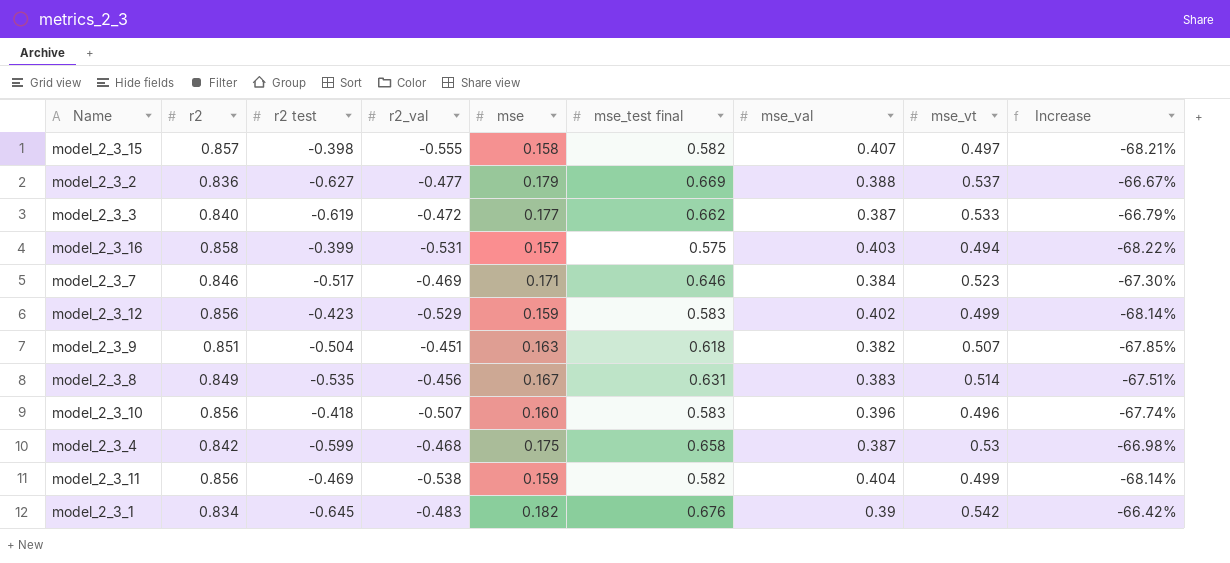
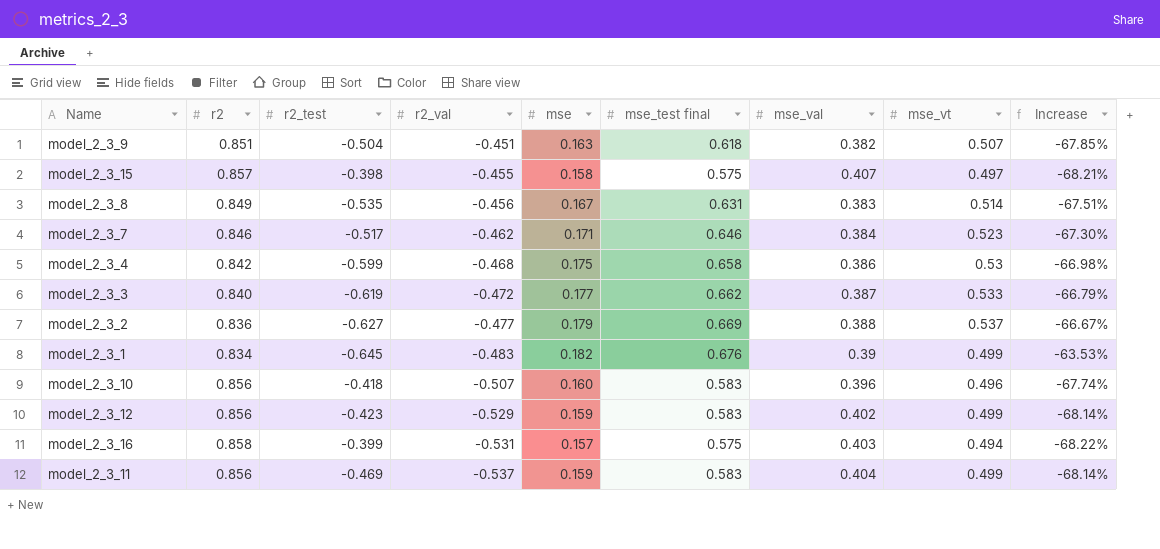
row order: none -> r2_val descending
column name: r2 test -> r2_test
model_2_3_15 | r2_val: -0.555 -> -0.455
model_2_3_15 | mse_test final: 0.582 -> 0.575
model_2_3_7 | r2_val: -0.469 -> -0.462
model_2_3_4 | mse_val: 0.387 -> 0.386
model_2_3_1 | mse_vt: 0.542 -> 0.499
model_2_3_1 | Increase: -66.42% -> -63.53%
model_2_3_11 | r2_val: -0.538 -> -0.537
model_2_3_11 | mse_test final: 0.582 -> 0.583

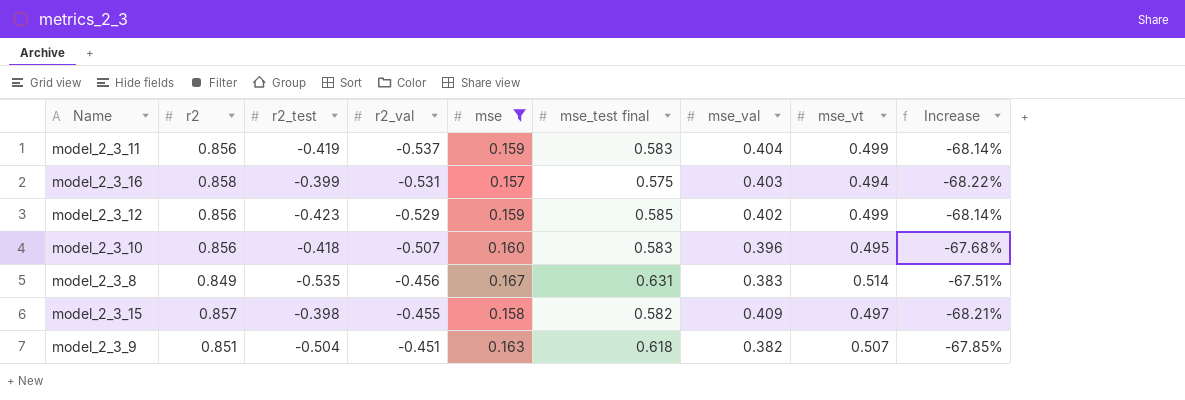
filter: none -> mse <= 0.167
row order: r2_val descending -> r2_val ascending
model_2_3_11 | r2_test: -0.469 -> -0.419
model_2_3_12 | mse_test final: 0.583 -> 0.585
model_2_3_10 | mse_vt: 0.496 -> 0.495
model_2_3_10 | Increase: -67.74% -> -67.68%
model_2_3_15 | mse_test final: 0.575 -> 0.582
model_2_3_15 | mse_val: 0.407 -> 0.409

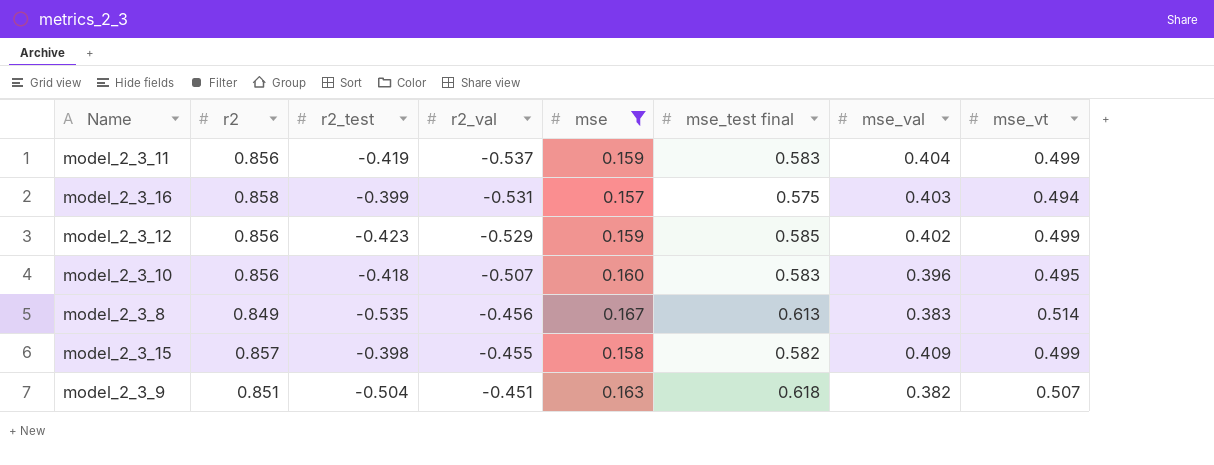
column Increase | formula: ([mse] - [mse_vt]) / [mse_vt] -> none
model_2_3_8 | mse_test final: 0.631 -> 0.613
model_2_3_15 | mse_vt: 0.497 -> 0.499

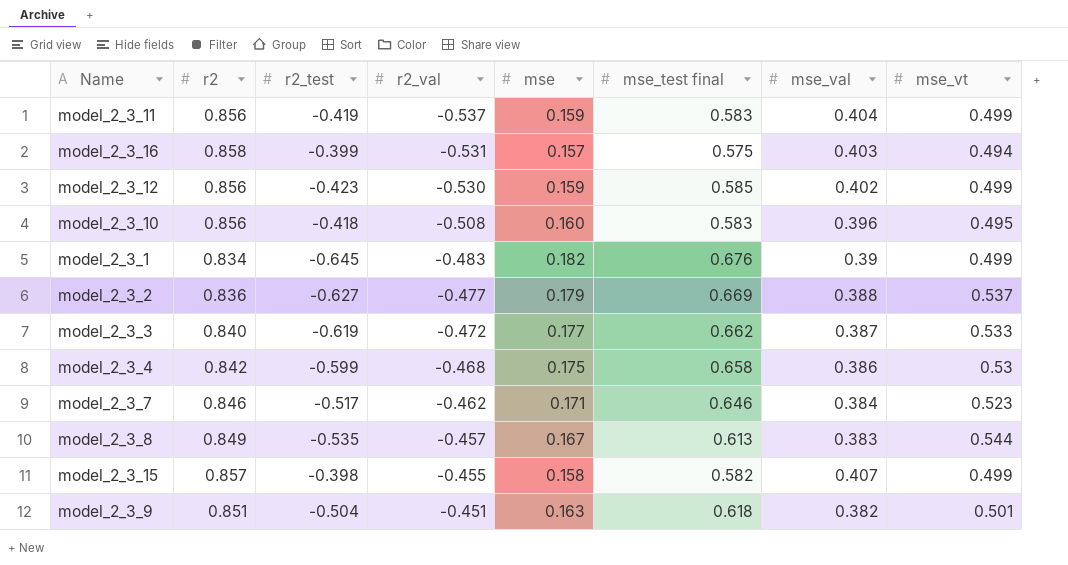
filter: mse <= 0.167 -> none
model_2_3_12 | r2_val: -0.529 -> -0.530
model_2_3_10 | r2_val: -0.507 -> -0.508
model_2_3_8 | r2_val: -0.456 -> -0.457
model_2_3_8 | mse_vt: 0.514 -> 0.544
model_2_3_15 | mse_val: 0.409 -> 0.407
model_2_3_9 | mse_vt: 0.507 -> 0.501

